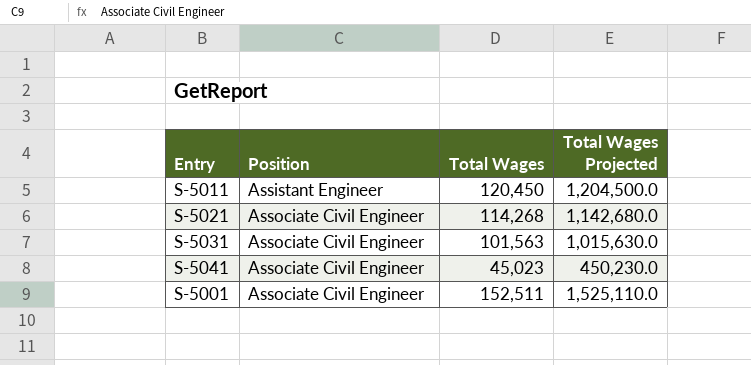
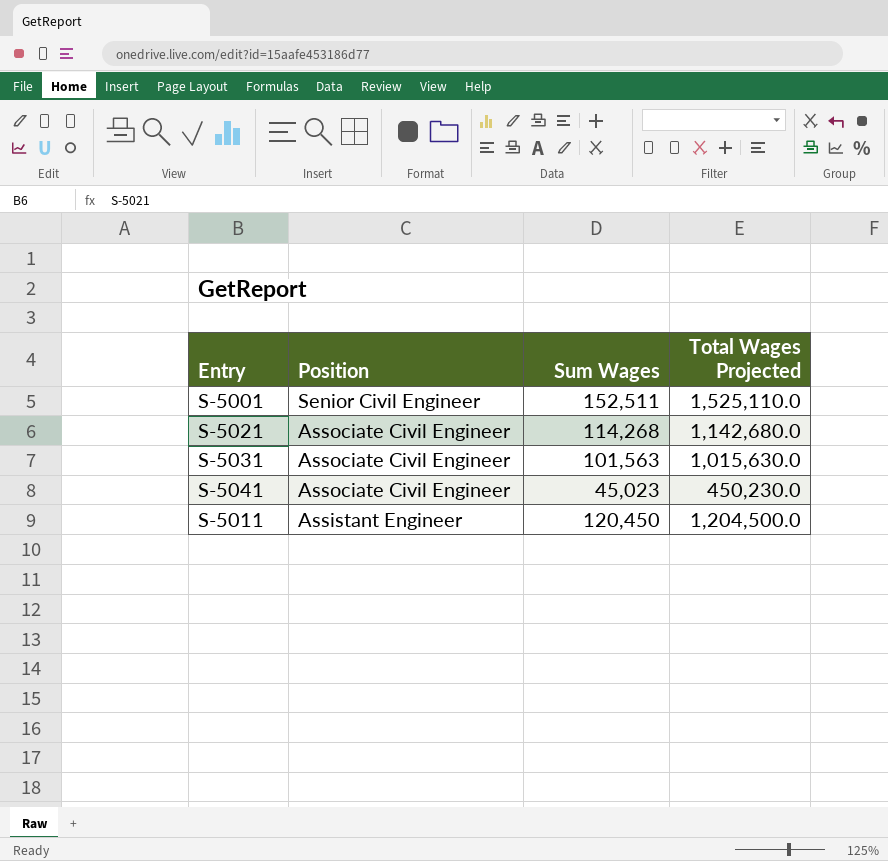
row order: Position ascending -> Position descending
column name: Total Wages -> Sum Wages
S-5001 | Position: Associate Civil Engineer -> Senior Civil Engineer

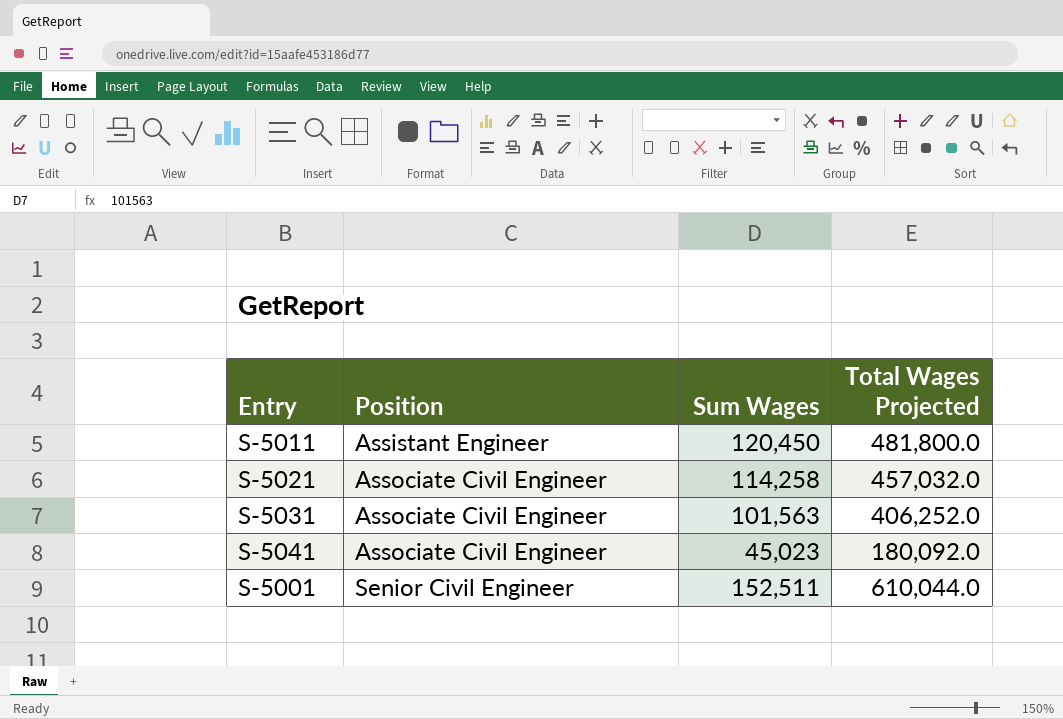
row order: Position descending -> Position ascending
column Total Wages Projected | formula: [Sum Wages] * 10 -> [Sum Wages] * 4
S-5021 | Sum Wages: 114,268 -> 114,258

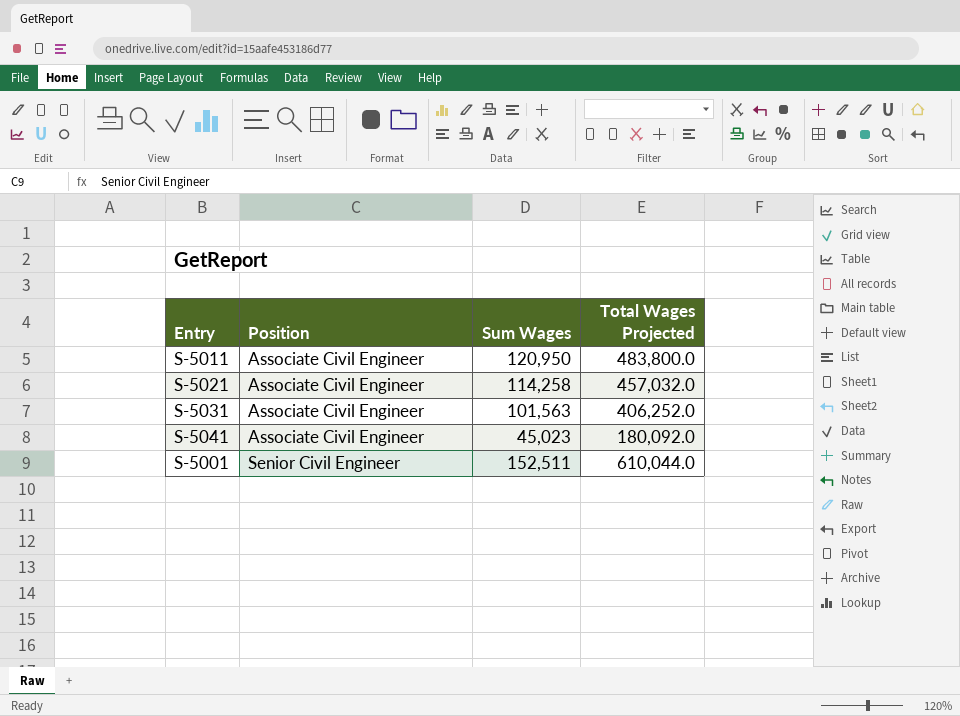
S-5011 | Position: Assistant Engineer -> Associate Civil Engineer
S-5011 | Sum Wages: 120,450 -> 120,950
S-5011 | Total Wages Projected: 481,800.0 -> 483,800.0

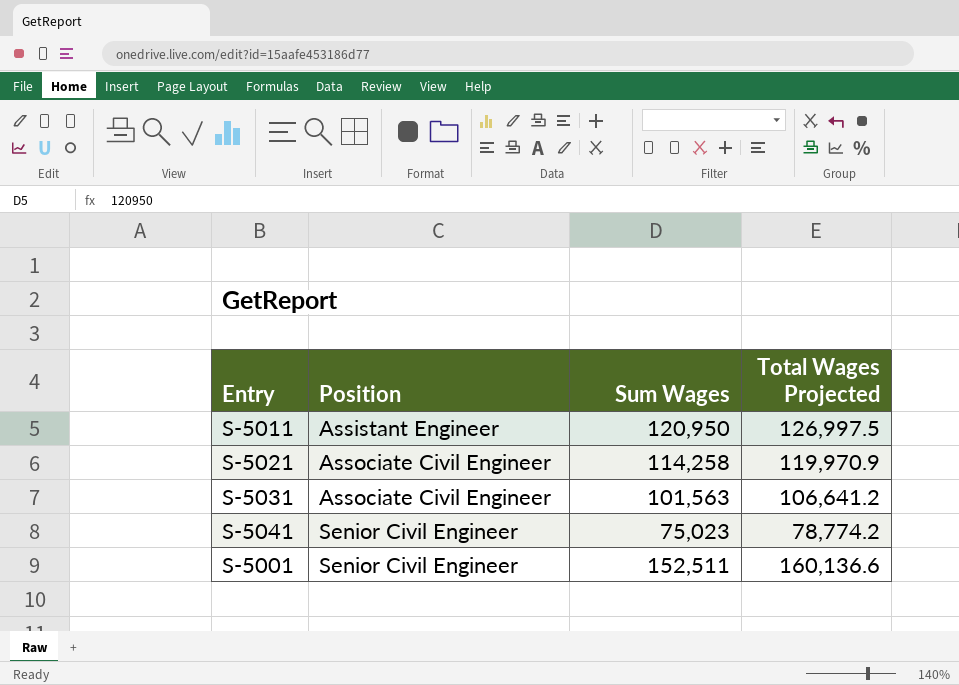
column Total Wages Projected | formula: [Sum Wages] * 4 -> [Sum Wages] * 1.05
S-5011 | Position: Associate Civil Engineer -> Assistant Engineer
S-5041 | Position: Associate Civil Engineer -> Senior Civil Engineer
S-5041 | Sum Wages: 45,023 -> 75,023

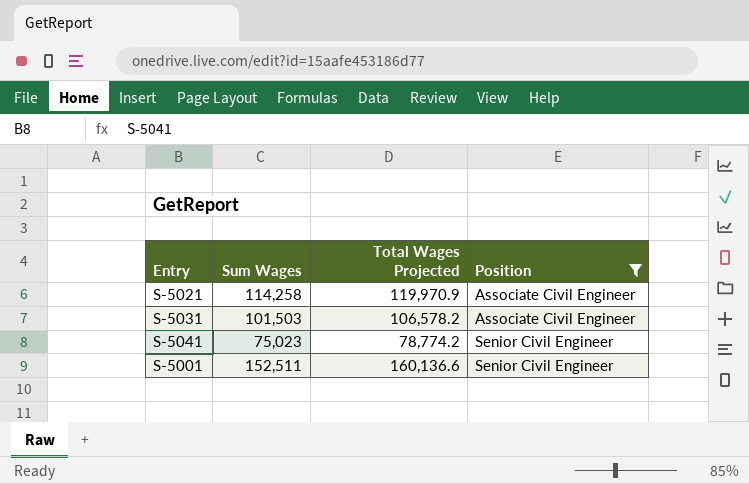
filter: none -> Position != Assistant Engineer
column Position | position: 2 -> 4
S-5031 | Sum Wages: 101,563 -> 101,503
S-5031 | Total Wages Projected: 106,641.2 -> 106,578.2

